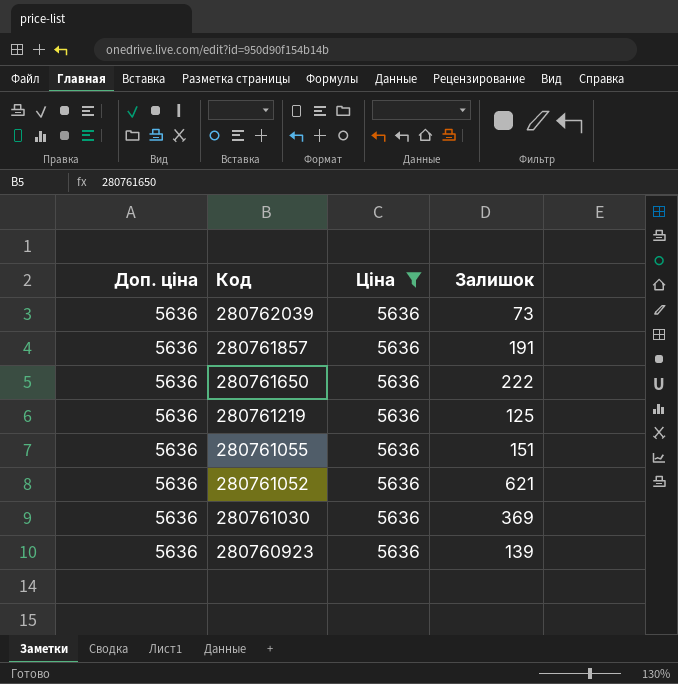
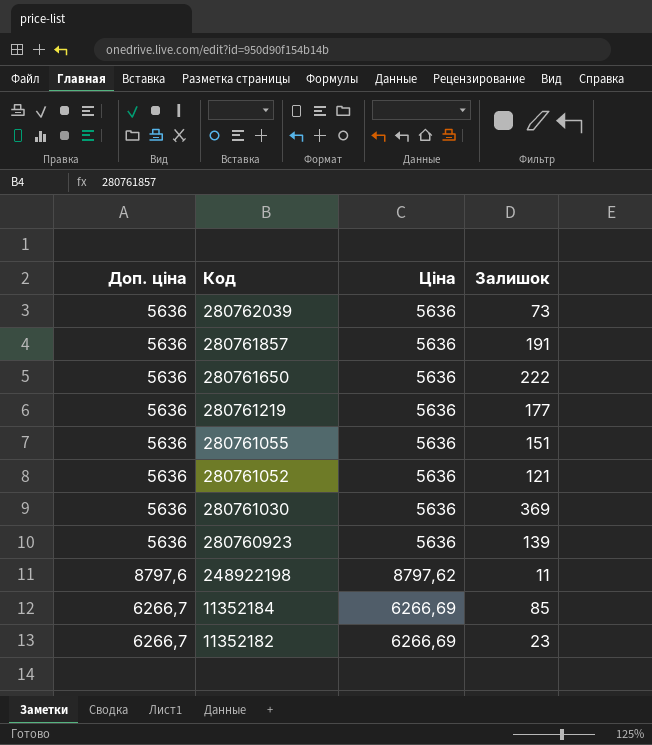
filter: Ціна = 5636 -> none
280761219 | Залишок: 125 -> 177
280761052 | Залишок: 621 -> 121

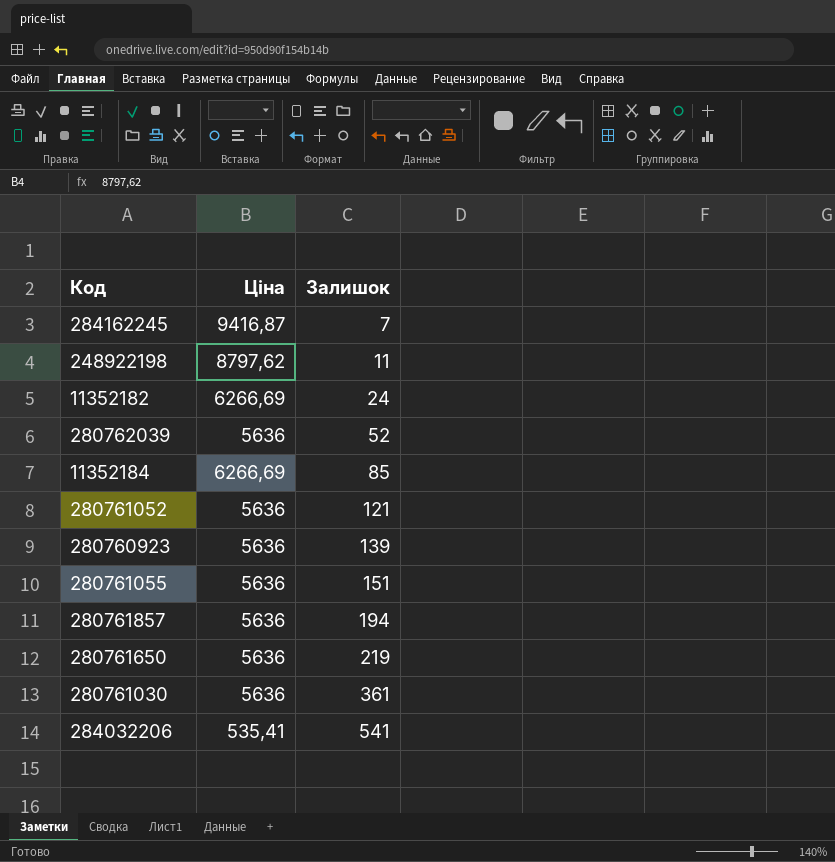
row order: Код descending -> Залишок ascending
column Доп. ціна | position: 1 -> none
row 280761219: 5636 | 5636 | 177 -> none
row 284162245: none -> 9416,87 | 7
11352182 | Залишок: 23 -> 24
280762039 | Залишок: 73 -> 52
280761857 | Залишок: 191 -> 194
280761650 | Залишок: 222 -> 219
280761030 | Залишок: 369 -> 361
row 284032206: none -> 535,41 | 541

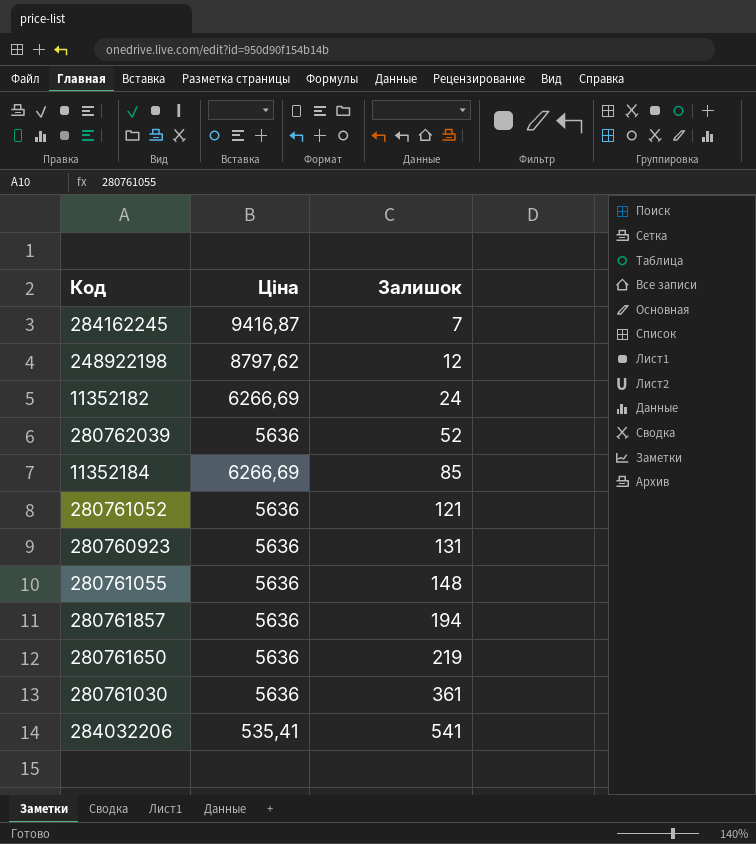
248922198 | Залишок: 11 -> 12
280760923 | Залишок: 139 -> 131
280761055 | Залишок: 151 -> 148

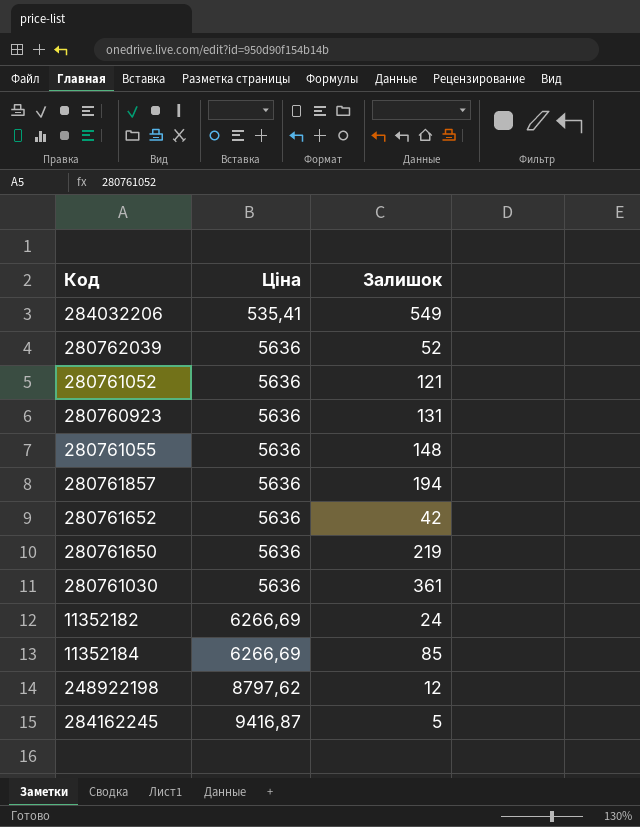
row order: Залишок ascending -> Ціна ascending
284032206 | Залишок: 541 -> 549
row 280761652: none -> 5636 | 42
284162245 | Залишок: 7 -> 5

